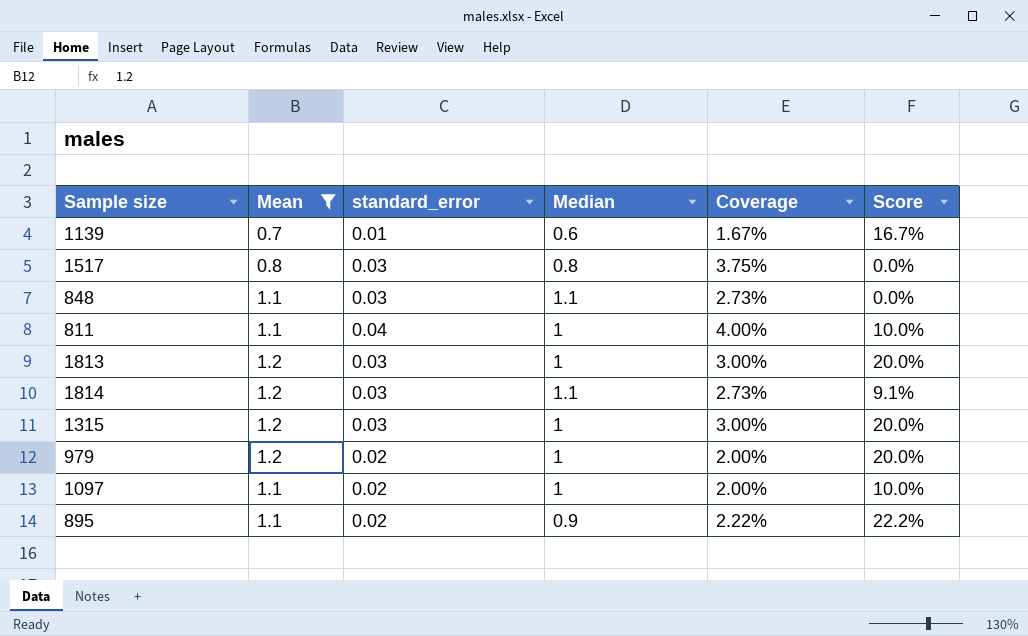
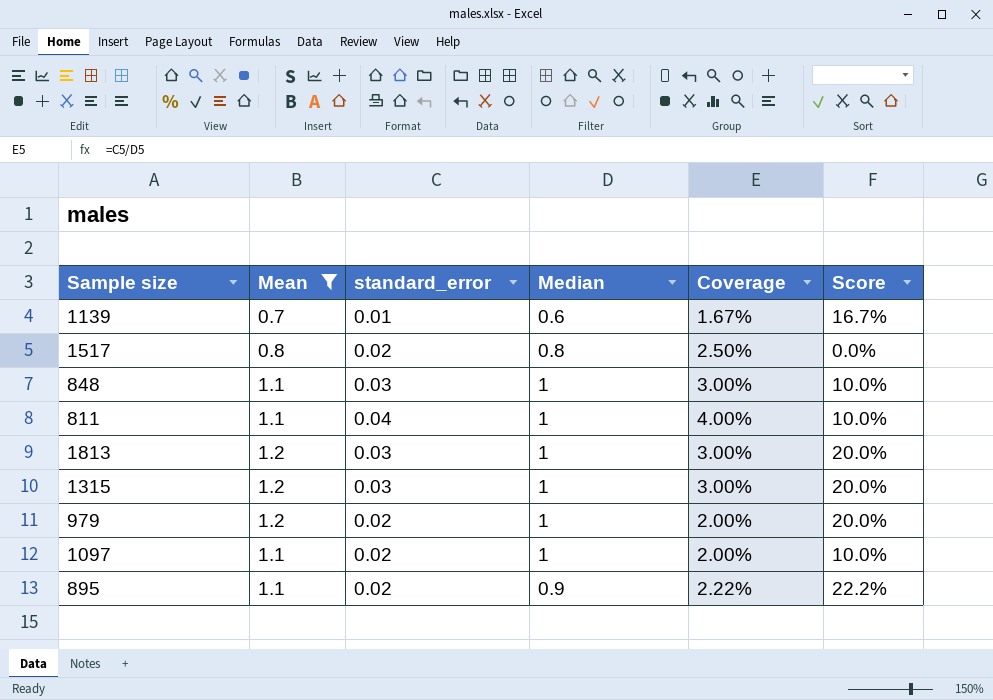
row 1814: 1.2 | 0.03 | 1.1 | 2.73% | 9.1% -> none
1517 | standard_error: 0.03 -> 0.02
1517 | Coverage: 3.75% -> 2.50%
848 | Median: 1.1 -> 1
848 | Coverage: 2.73% -> 3.00%
848 | Score: 0.0% -> 10.0%

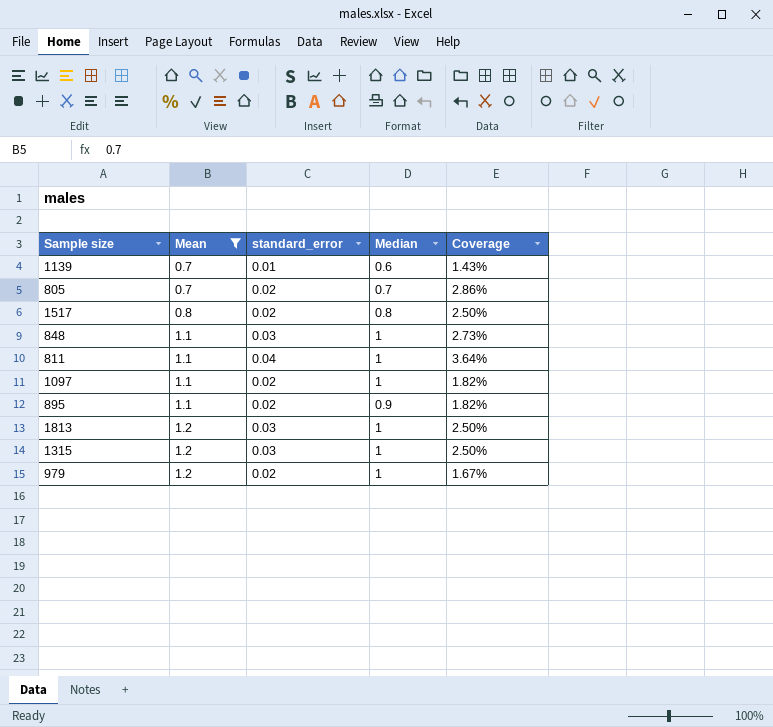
row order: none -> Mean ascending
column Score | formula: ([Mean] - [Median]) / [Median] -> none
column Coverage | formula: [standard_error] / [Median] -> [standard_error] / [Mean]
row 805: none -> 0.7 | 0.02 | 0.7 | 2.86%

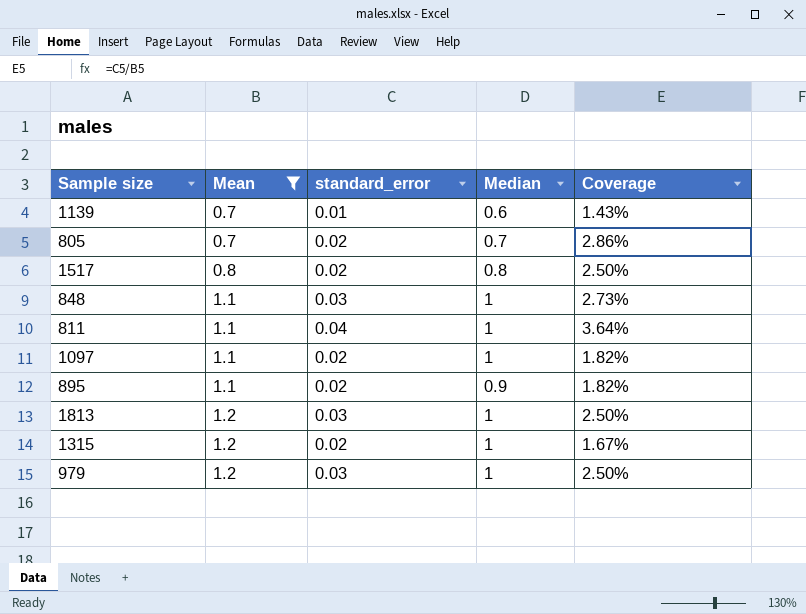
1315 | standard_error: 0.03 -> 0.02
1315 | Coverage: 2.50% -> 1.67%
979 | standard_error: 0.02 -> 0.03
979 | Coverage: 1.67% -> 2.50%

